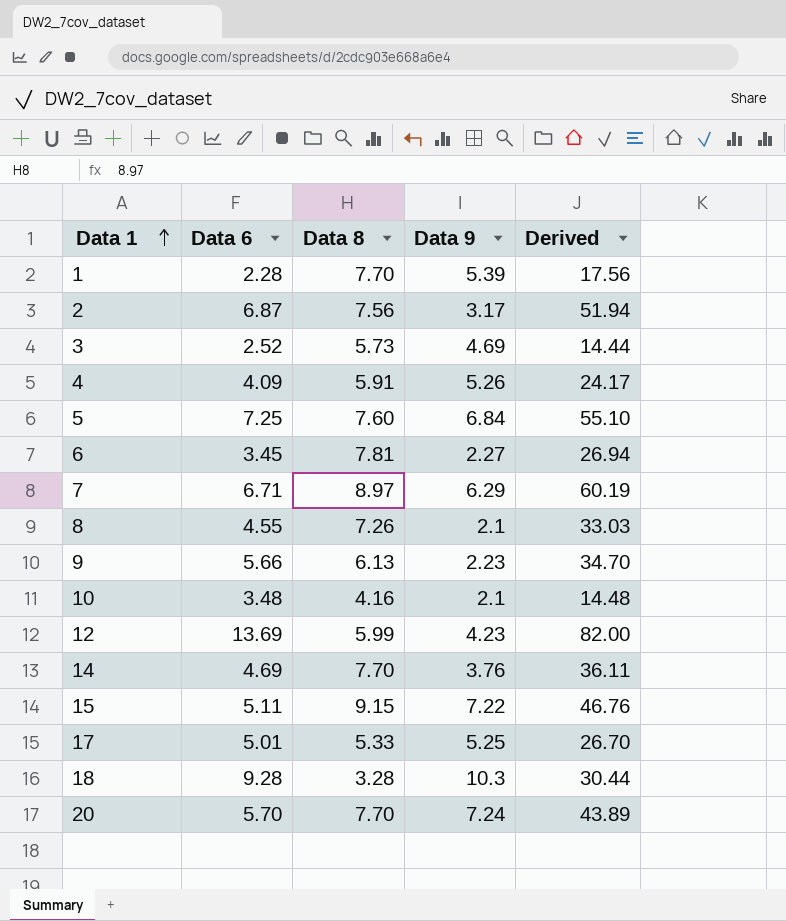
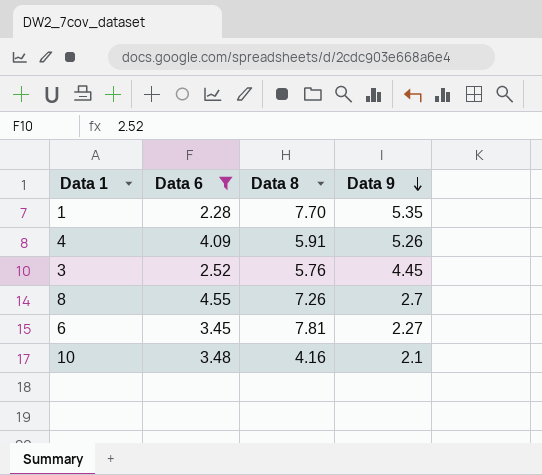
filter: none -> Data 6 <= 4.55
row order: Data 1 ascending -> Data 9 descending
column Derived | formula: [Data 6] * [Data 8] -> none
1 | Data 9: 5.39 -> 5.35
3 | Data 8: 5.73 -> 5.76
3 | Data 9: 4.69 -> 4.45
8 | Data 9: 2.1 -> 2.7

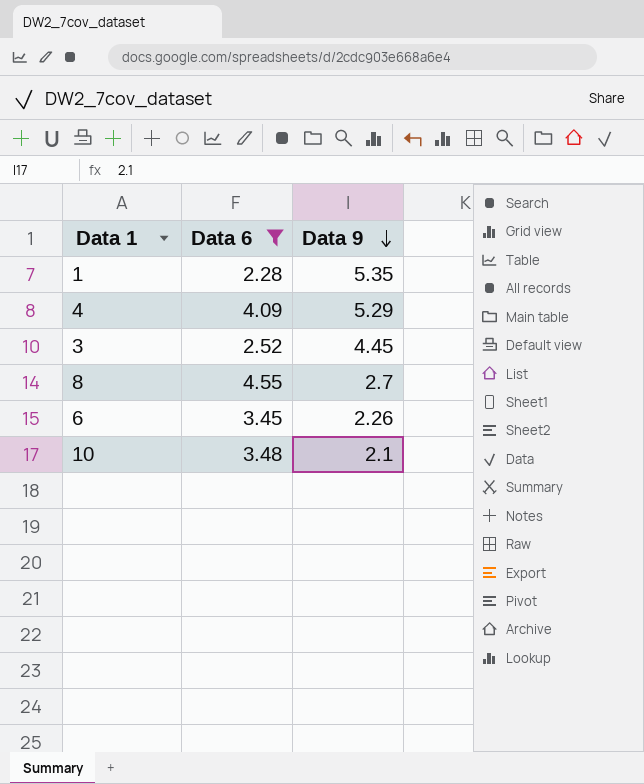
column Data 8 | position: 3 -> none
4 | Data 9: 5.26 -> 5.29
6 | Data 9: 2.27 -> 2.26

